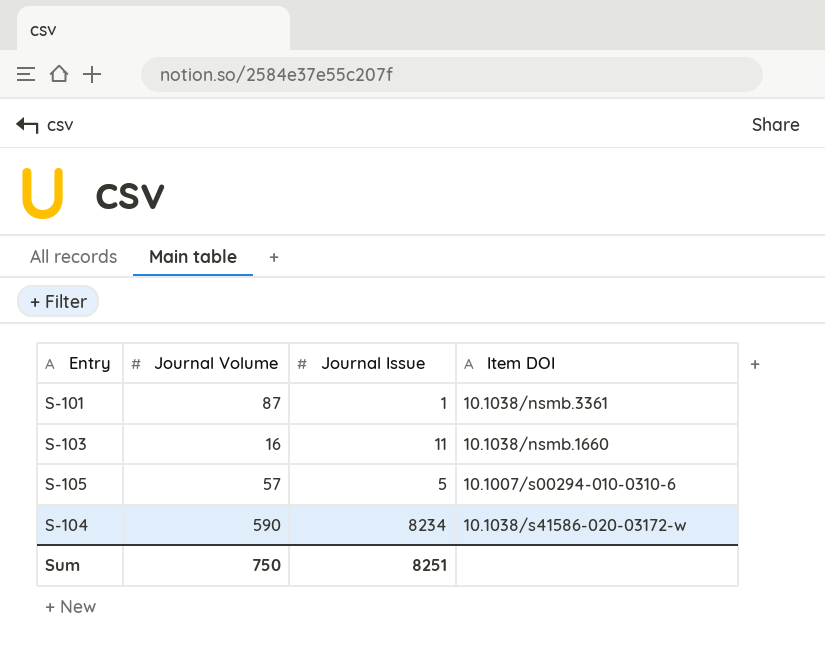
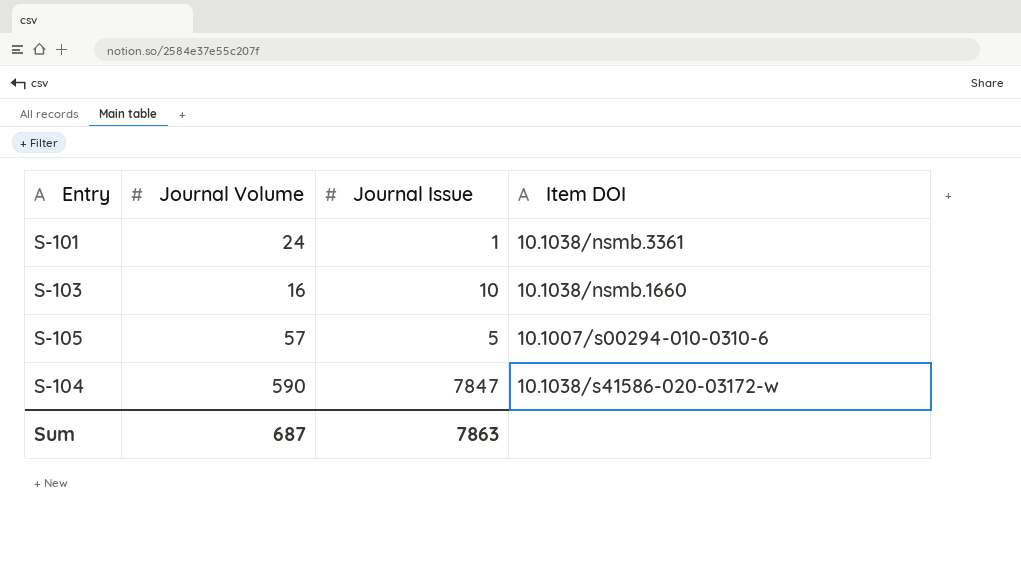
S-101 | Journal Volume: 87 -> 24
S-103 | Journal Issue: 11 -> 10
S-104 | Journal Issue: 8234 -> 7847
Sum | Journal Volume: 750 -> 687
Sum | Journal Issue: 8251 -> 7863

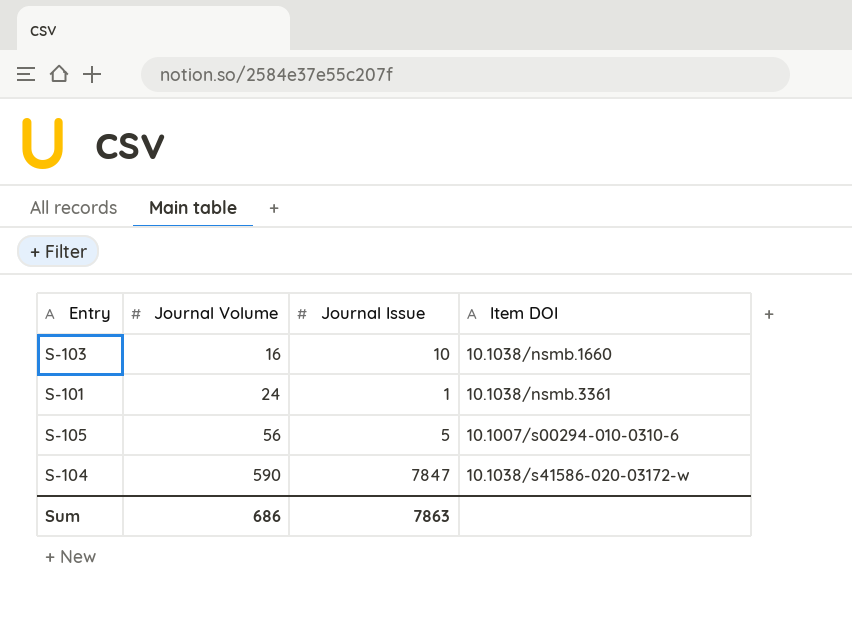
row order: none -> Journal Volume ascending
S-105 | Journal Volume: 57 -> 56
Sum | Journal Volume: 687 -> 686

